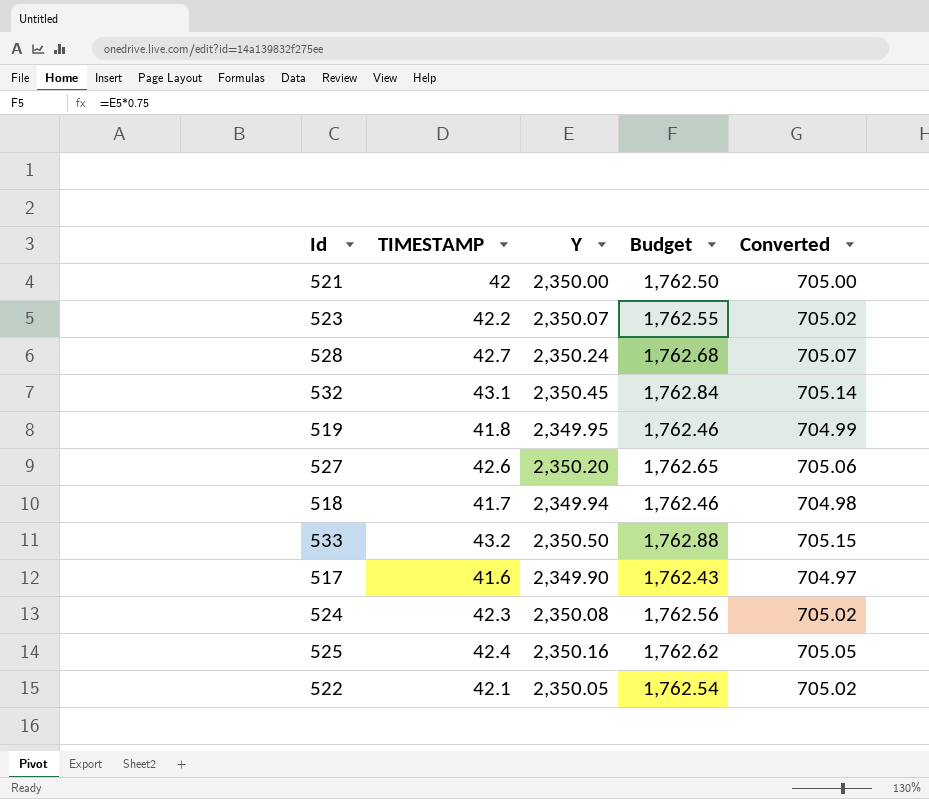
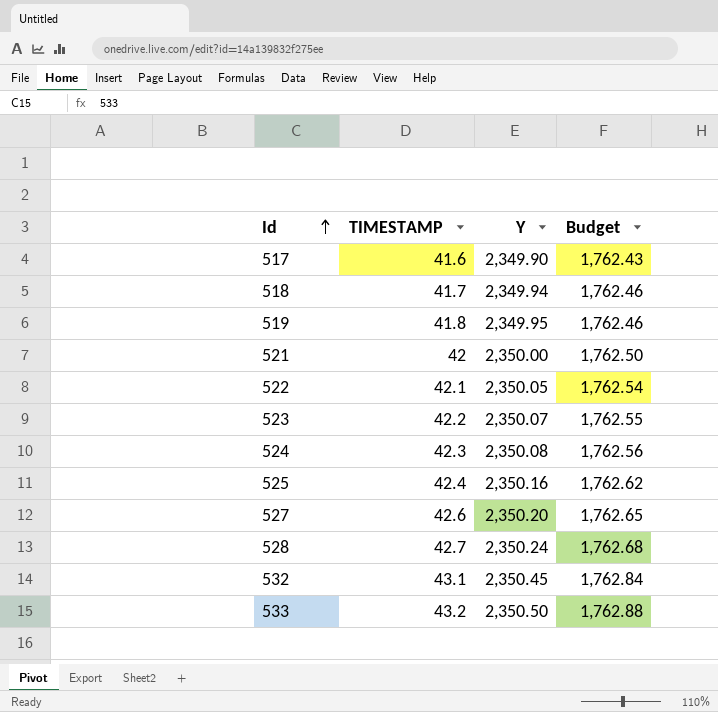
row order: none -> Id ascending
column Converted | formula: [Y] * 0.3 -> none

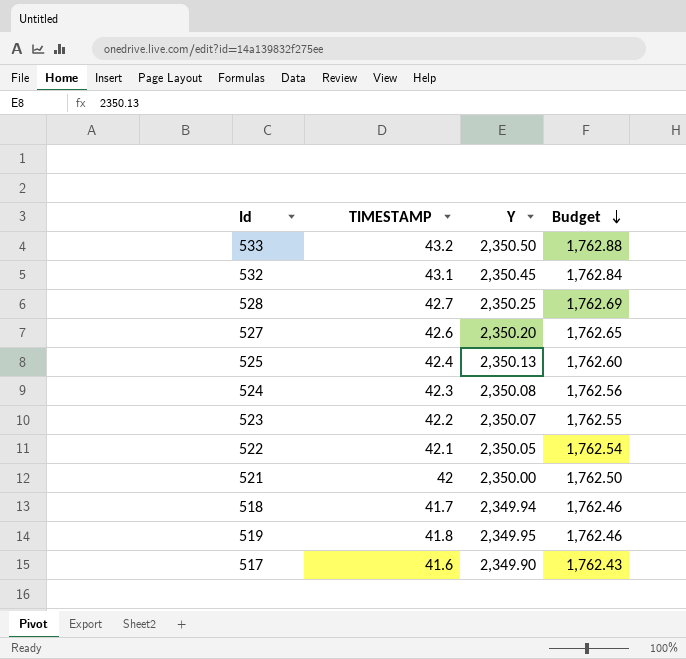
row order: Id ascending -> Budget descending
528 | Y: 2,350.24 -> 2,350.25
528 | Budget: 1,762.68 -> 1,762.69
525 | Y: 2,350.16 -> 2,350.13
525 | Budget: 1,762.62 -> 1,762.60

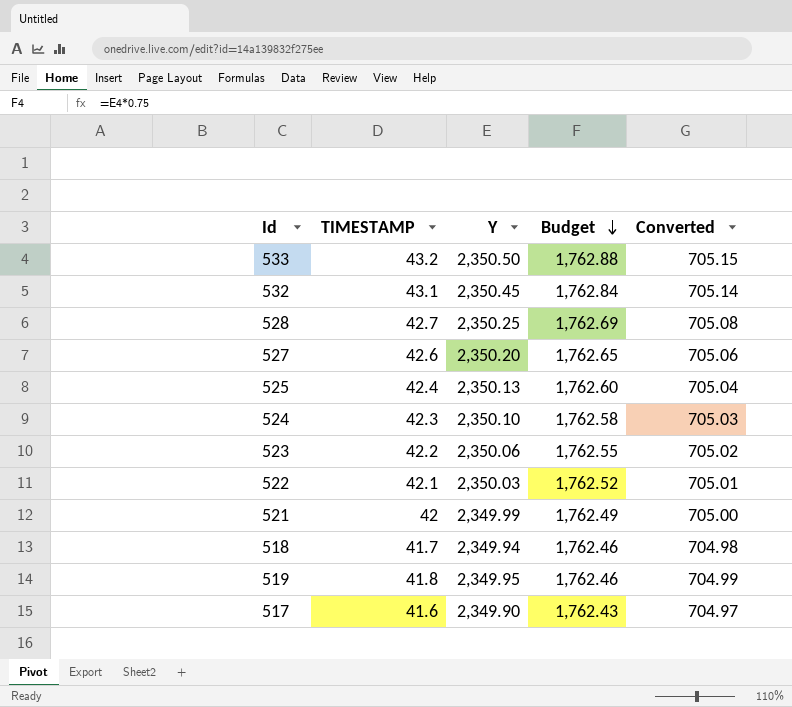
column Converted | formula: none -> [Y] * 0.3
524 | Y: 2,350.08 -> 2,350.10
524 | Budget: 1,762.56 -> 1,762.58
523 | Y: 2,350.07 -> 2,350.06
522 | Y: 2,350.05 -> 2,350.03
522 | Budget: 1,762.54 -> 1,762.52
521 | Y: 2,350.00 -> 2,349.99
521 | Budget: 1,762.50 -> 1,762.49

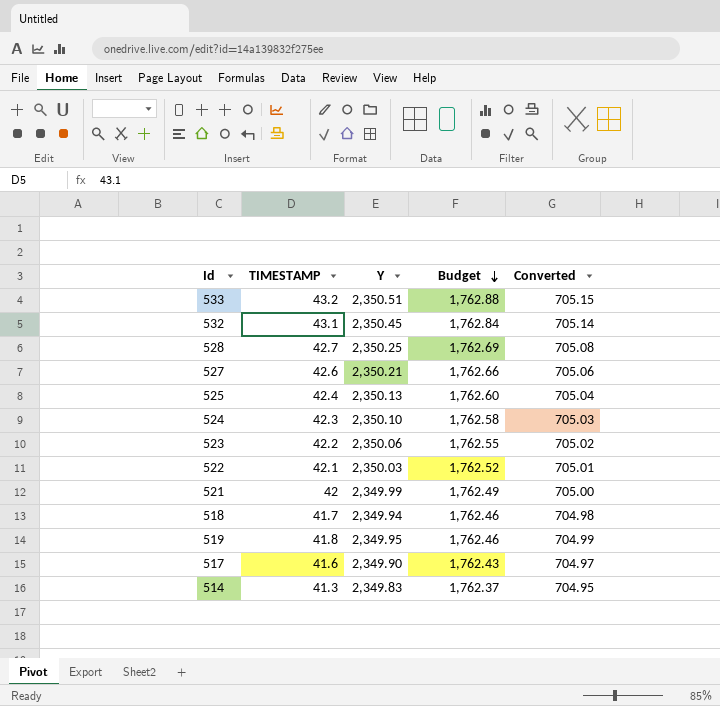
533 | Y: 2,350.50 -> 2,350.51
527 | Y: 2,350.20 -> 2,350.21
527 | Budget: 1,762.65 -> 1,762.66
row 514: none -> 41.3 | 2,349.83 | 1,762.37 | 704.95

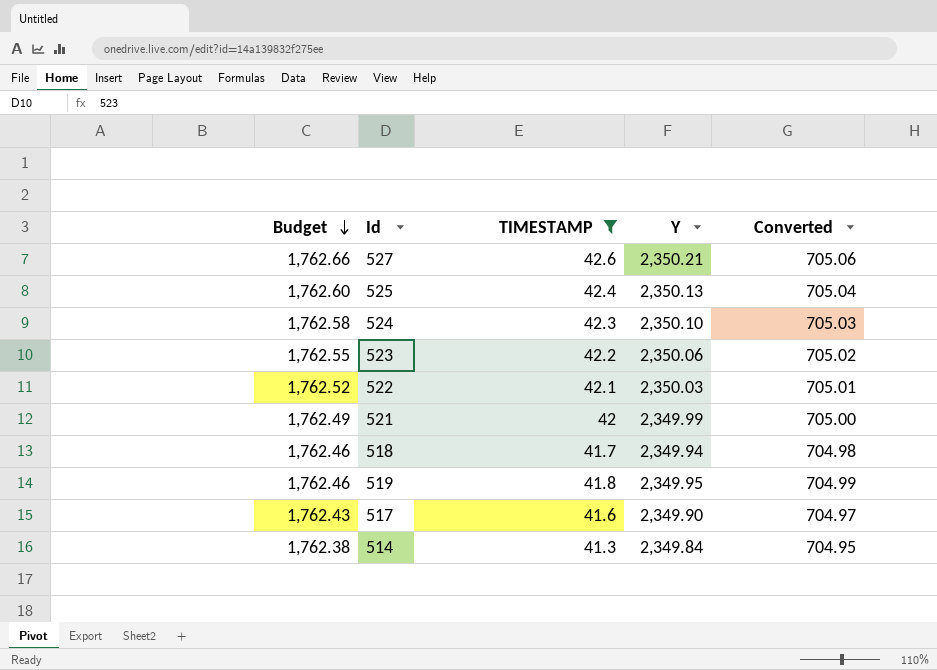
filter: none -> TIMESTAMP <= 42.6
column Budget | position: 4 -> 1
514 | Budget: 1,762.37 -> 1,762.38
514 | Y: 2,349.83 -> 2,349.84

